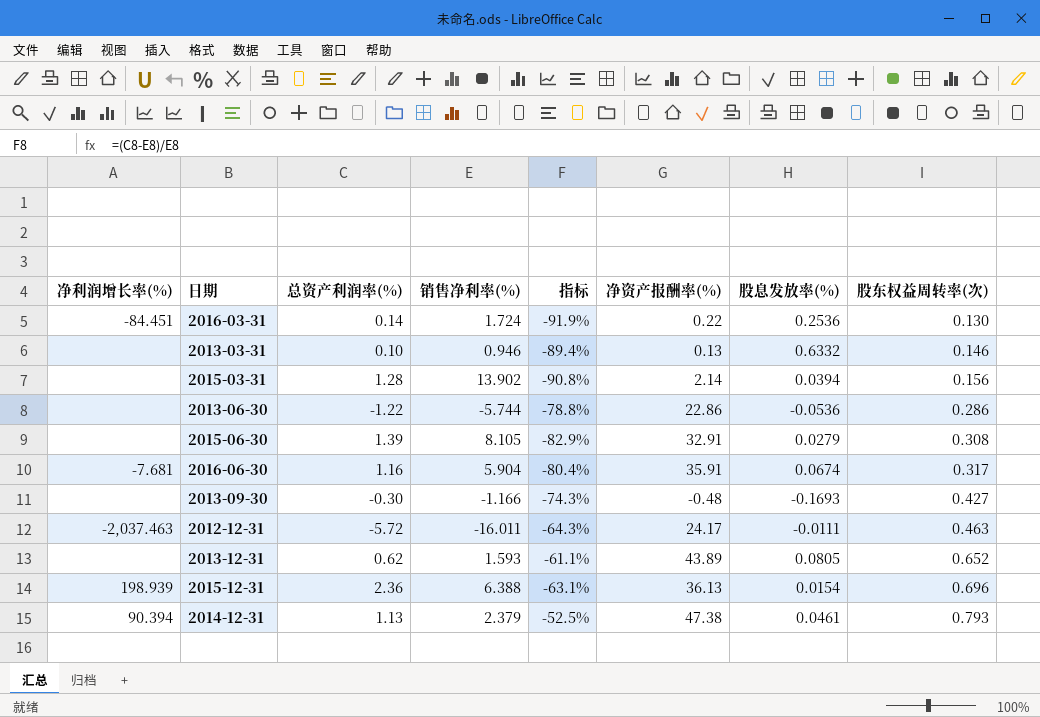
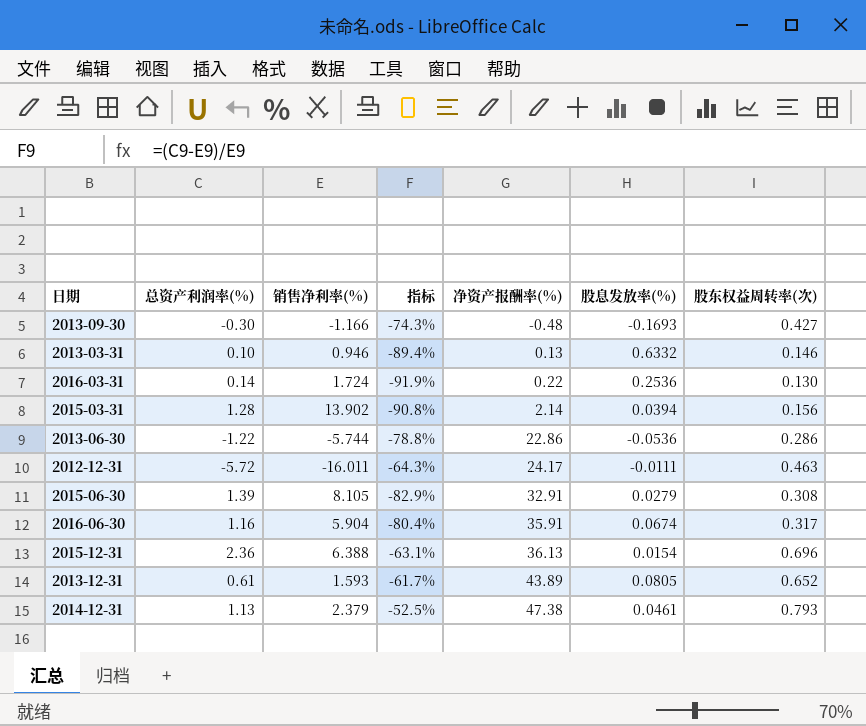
row order: 股东权益周转率(次) ascending -> 净资产报酬率(%) ascending
column 净利润增长率(%) | position: 1 -> none
2013-12-31 | 总资产利润率(%): 0.62 -> 0.61
2013-12-31 | 指标: -61.1% -> -61.7%

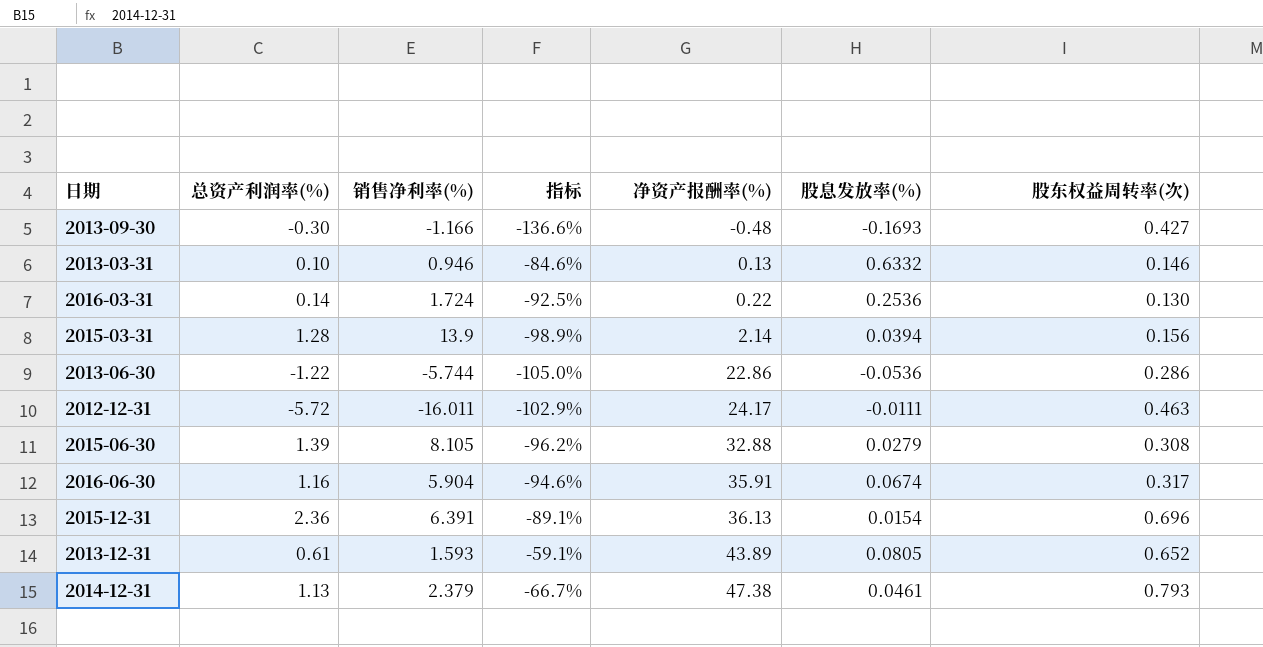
column 指标 | formula: ([总资产利润率(%)] - [销售净利率(%)]) / [销售净利率(%)] -> ([股东权益周转率(次)] - [销售净利率(%)]) / [销售净利率(%)]
2015-03-31 | 销售净利率(%): 13.902 -> 13.9
2015-06-30 | 净资产报酬率(%): 32.91 -> 32.88
2015-12-31 | 销售净利率(%): 6.388 -> 6.391

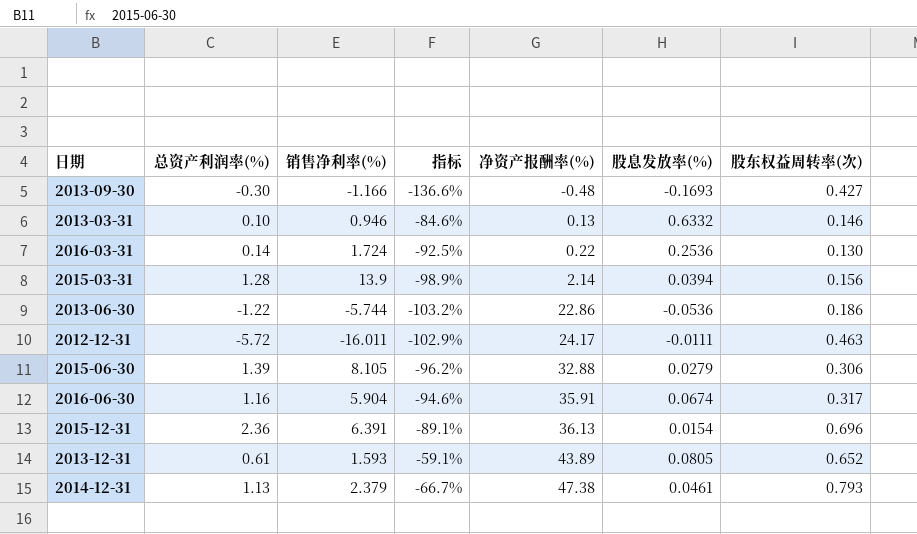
2013-06-30 | 指标: -105.0% -> -103.2%
2013-06-30 | 股东权益周转率(次): 0.286 -> 0.186
2015-06-30 | 股东权益周转率(次): 0.308 -> 0.306

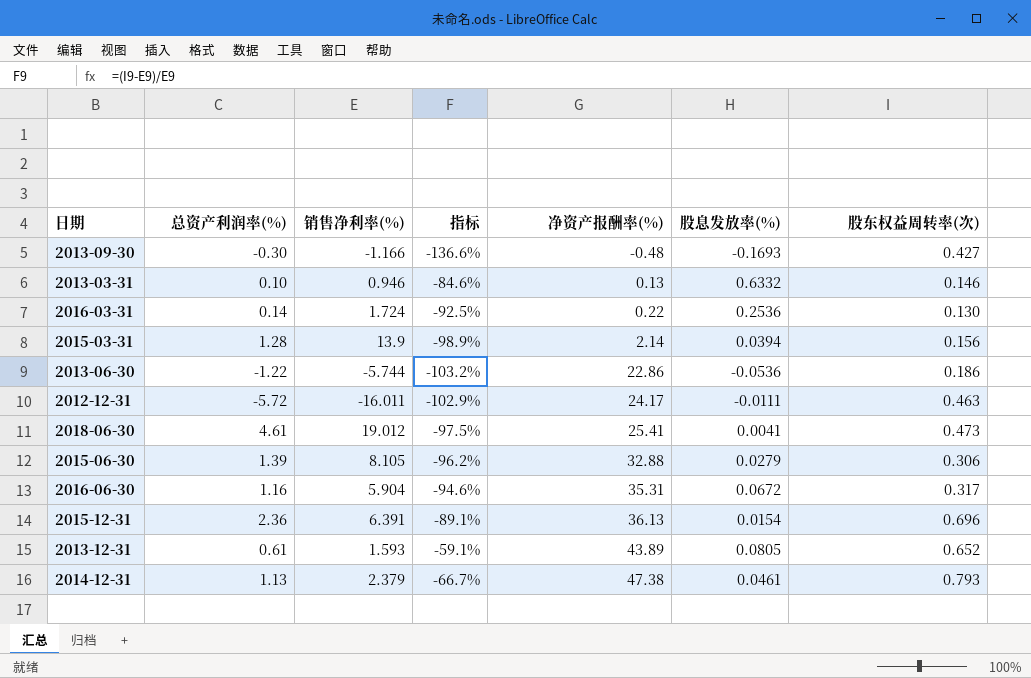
row 2018-06-30: none -> 4.61 | 19.012 | -97.5% | 25.41 | 0.0041 | 0.473
2016-06-30 | 净资产报酬率(%): 35.91 -> 35.31
2016-06-30 | 股息发放率(%): 0.0674 -> 0.0672

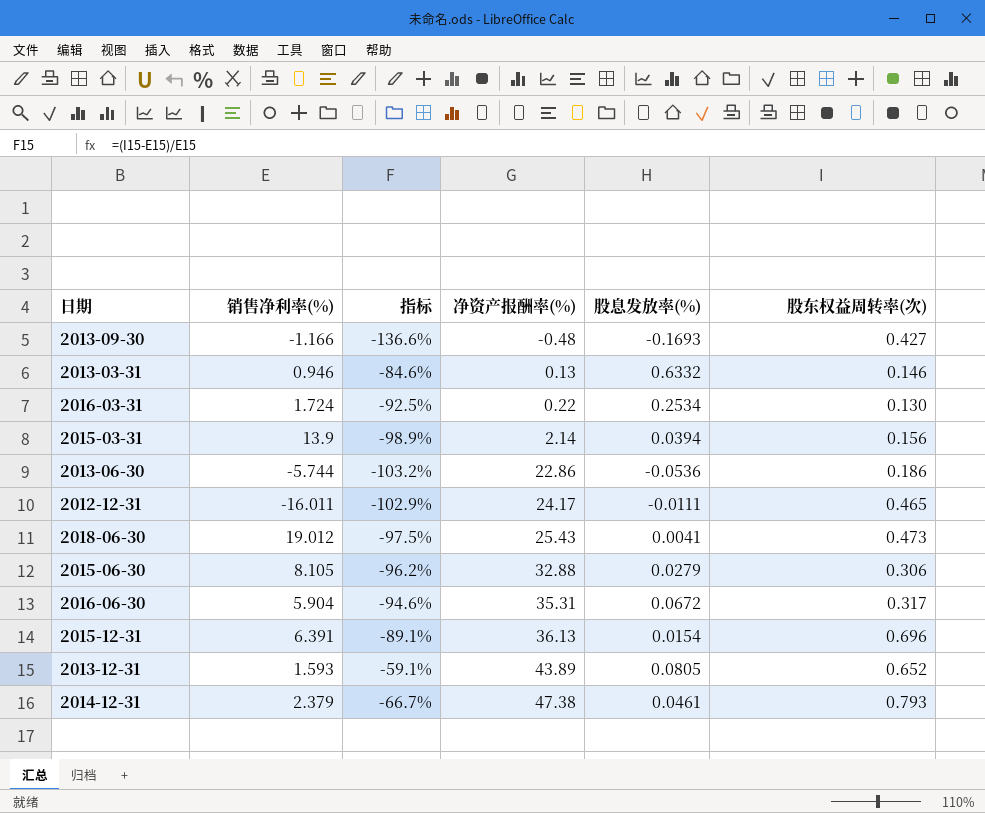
column 总资产利润率(%) | position: 2 -> none
2016-03-31 | 股息发放率(%): 0.2536 -> 0.2534
2012-12-31 | 股东权益周转率(次): 0.463 -> 0.465
2018-06-30 | 净资产报酬率(%): 25.41 -> 25.43

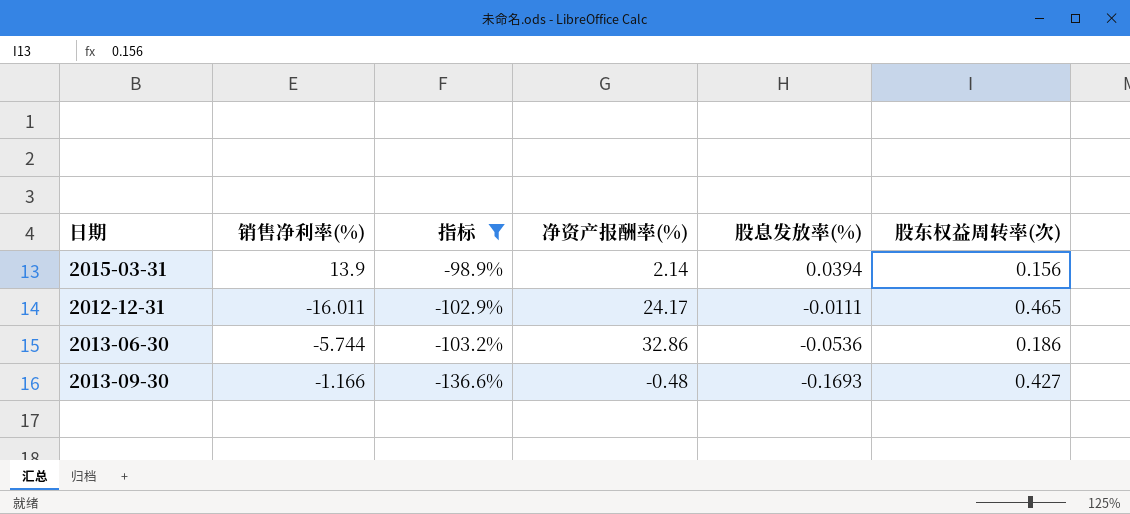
filter: none -> 指标 <= -98.9%
row order: 净资产报酬率(%) ascending -> 指标 descending
2013-06-30 | 净资产报酬率(%): 22.86 -> 32.86

